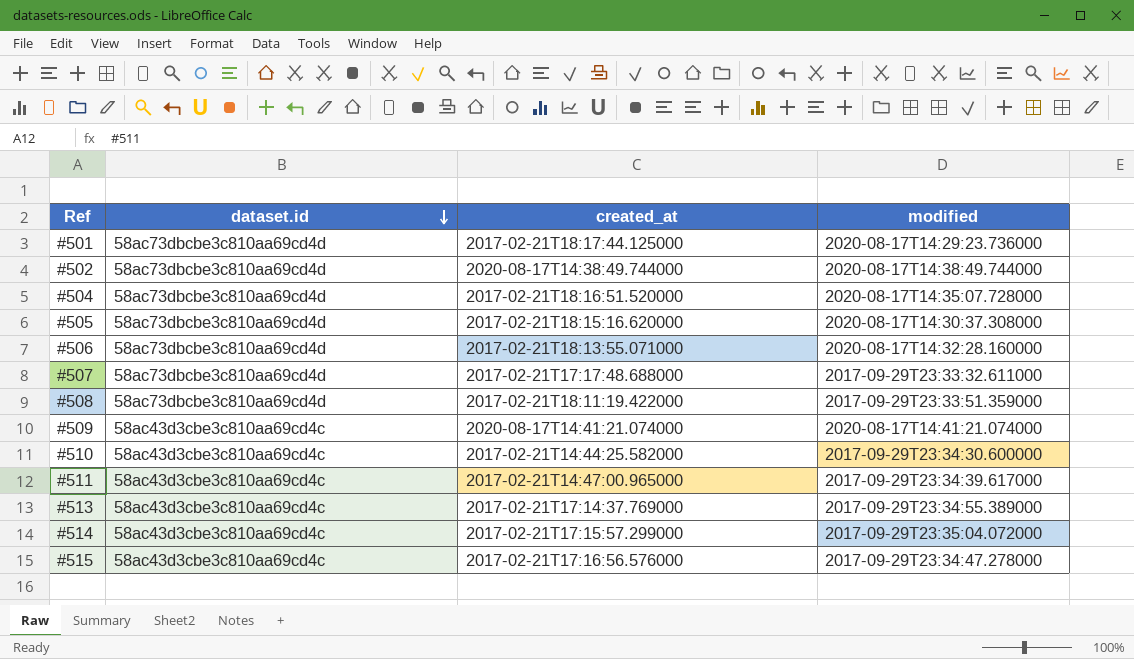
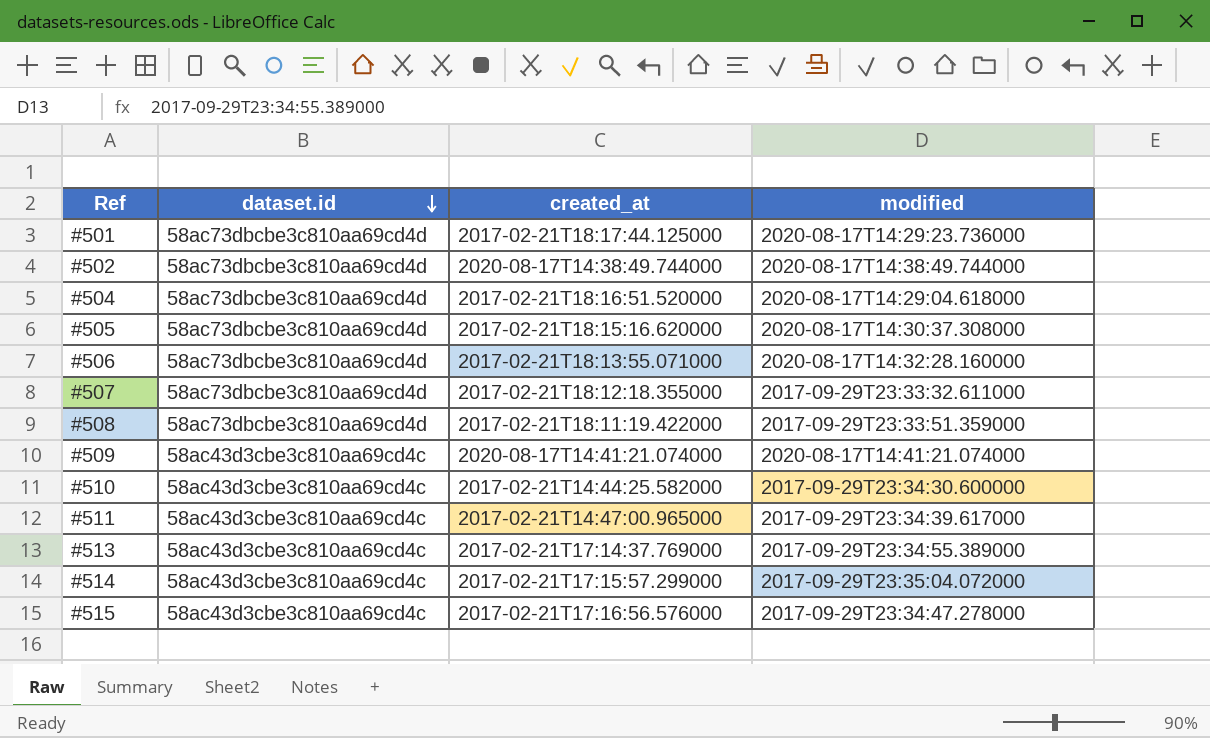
#504 | modified: 2020-08-17T14:35:07.728000 -> 2020-08-17T14:29:04.618000
#507 | created_at: 2017-02-21T17:17:48.688000 -> 2017-02-21T18:12:18.355000

